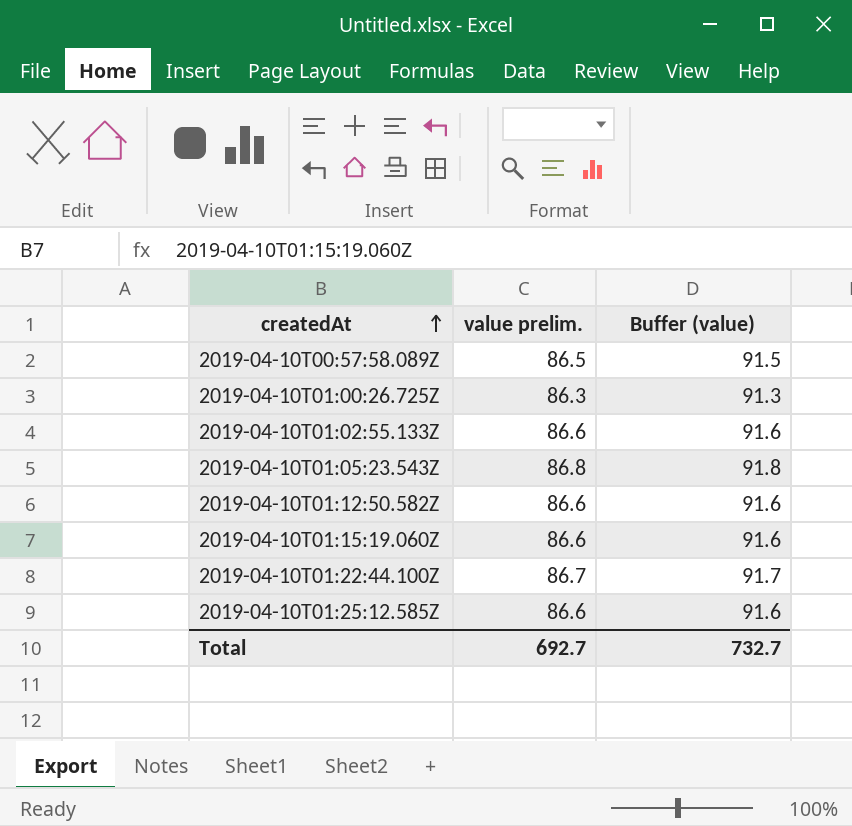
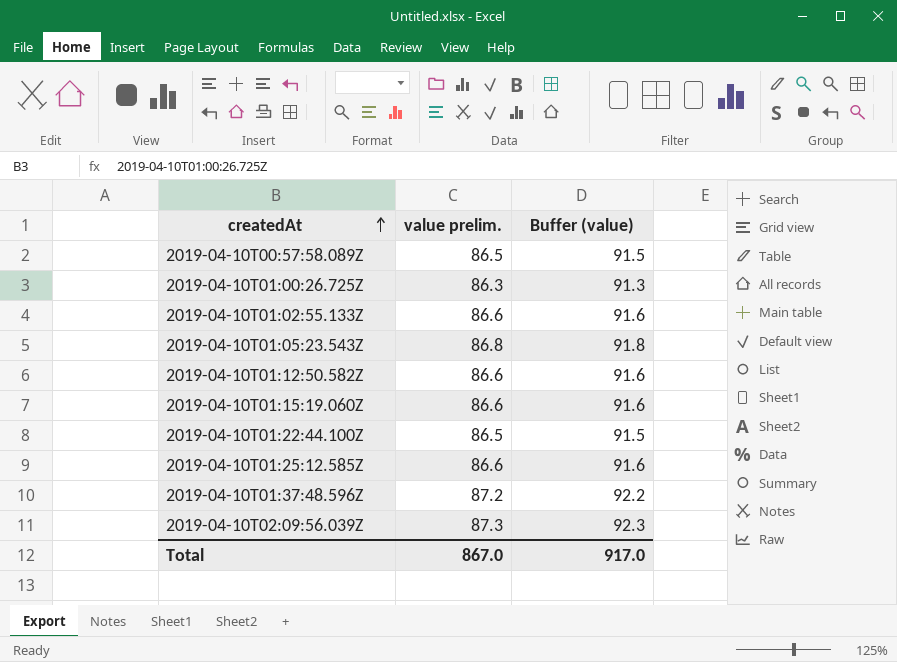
2019-04-10T01:22:44.100Z | value prelim.: 86.7 -> 86.5
2019-04-10T01:22:44.100Z | Buffer (value): 91.7 -> 91.5
row 2019-04-10T01:37:48.596Z: none -> 87.2 | 92.2
row 2019-04-10T02:09:56.039Z: none -> 87.3 | 92.3
Total | value prelim.: 692.7 -> 867.0
Total | Buffer (value): 732.7 -> 917.0

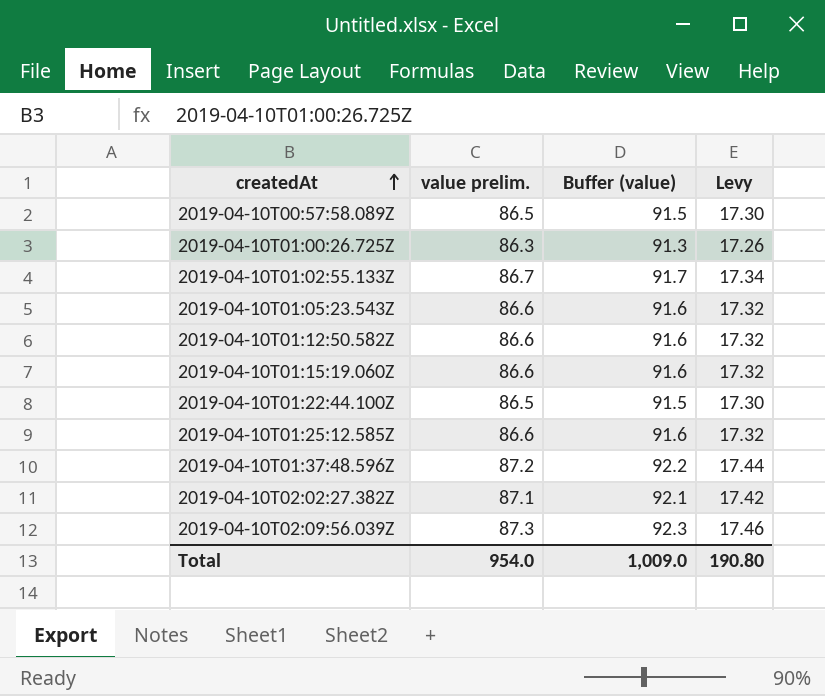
column Levy | formula: none -> [value prelim.] * 0.2
2019-04-10T01:02:55.133Z | value prelim.: 86.6 -> 86.7
2019-04-10T01:02:55.133Z | Buffer (value): 91.6 -> 91.7
2019-04-10T01:05:23.543Z | value prelim.: 86.8 -> 86.6
2019-04-10T01:05:23.543Z | Buffer (value): 91.8 -> 91.6
row 2019-04-10T02:02:27.382Z: none -> 87.1 | 92.1 | 17.42
Total | value prelim.: 867.0 -> 954.0
Total | Buffer (value): 917.0 -> 1,009.0

